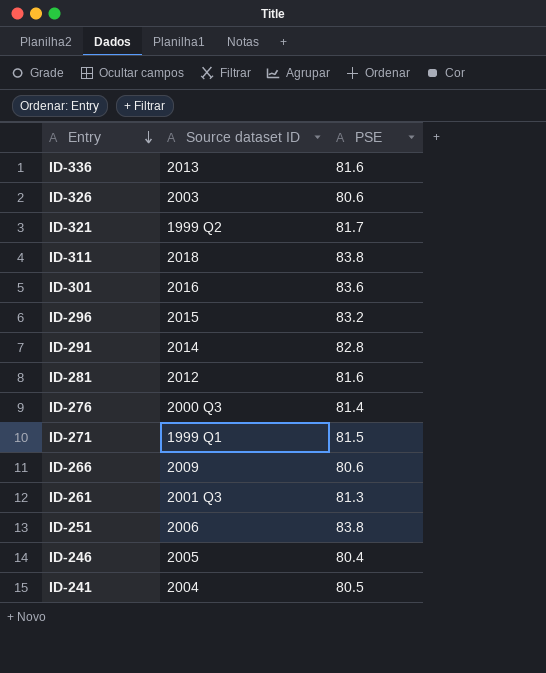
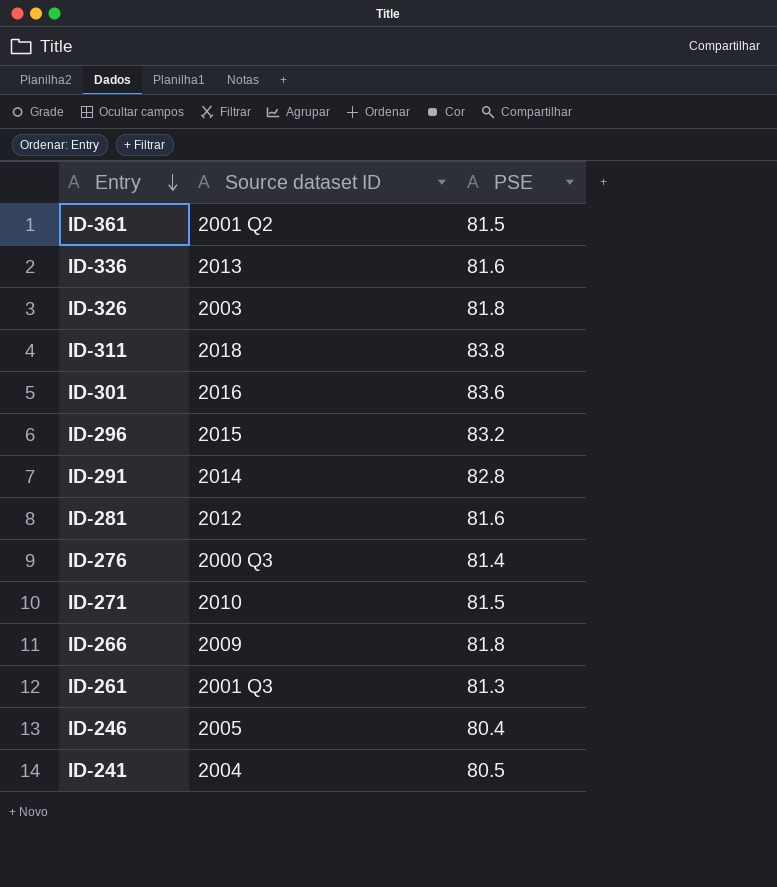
row ID-321: 1999 Q2 | 81.7 -> none
row ID-251: 2006 | 83.8 -> none
row ID-361: none -> 2001 Q2 | 81.5
ID-326 | PSE: 80.6 -> 81.8
ID-271 | Source dataset ID: 1999 Q1 -> 2010
ID-266 | PSE: 80.6 -> 81.8

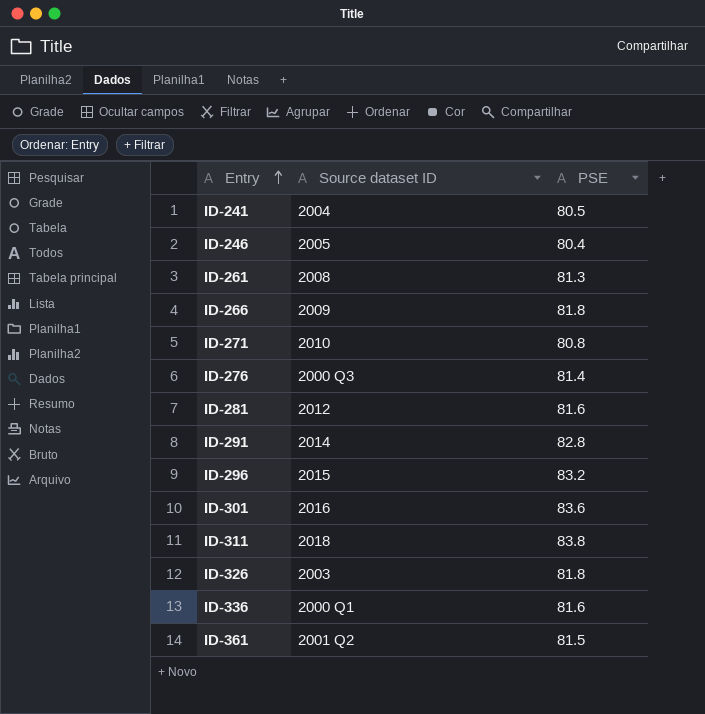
row order: Entry descending -> Entry ascending
ID-261 | Source dataset ID: 2001 Q3 -> 2008
ID-271 | PSE: 81.5 -> 80.8
ID-336 | Source dataset ID: 2013 -> 2000 Q1

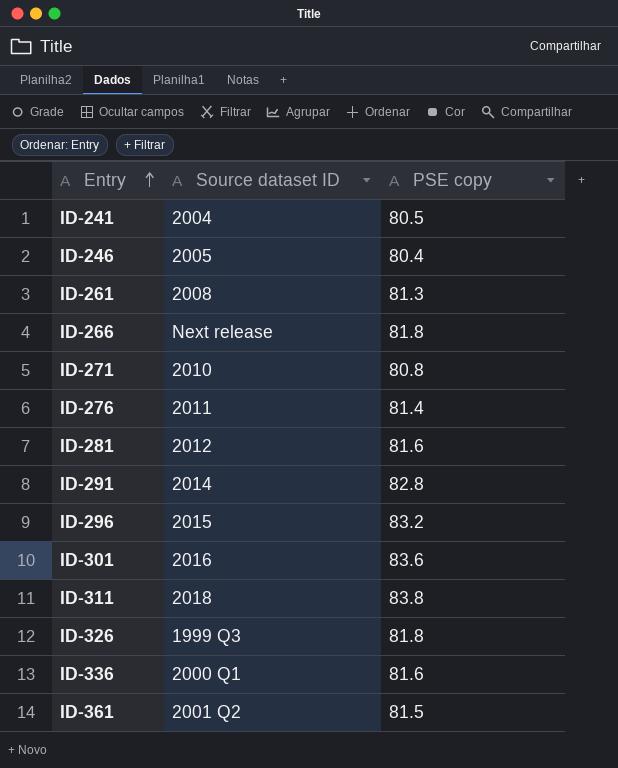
column name: PSE -> PSE copy
ID-266 | Source dataset ID: 2009 -> Next release
ID-276 | Source dataset ID: 2000 Q3 -> 2011
ID-326 | Source dataset ID: 2003 -> 1999 Q3

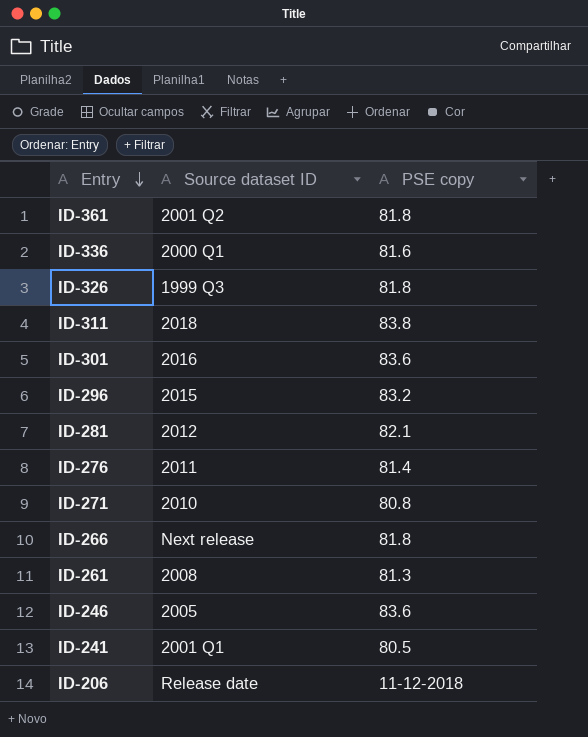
row order: Entry ascending -> Entry descending
row ID-291: 2014 | 82.8 -> none
ID-361 | PSE copy: 81.5 -> 81.8
ID-281 | PSE copy: 81.6 -> 82.1
ID-246 | PSE copy: 80.4 -> 83.6
ID-241 | Source dataset ID: 2004 -> 2001 Q1
row ID-206: none -> Release date | 11-12-2018

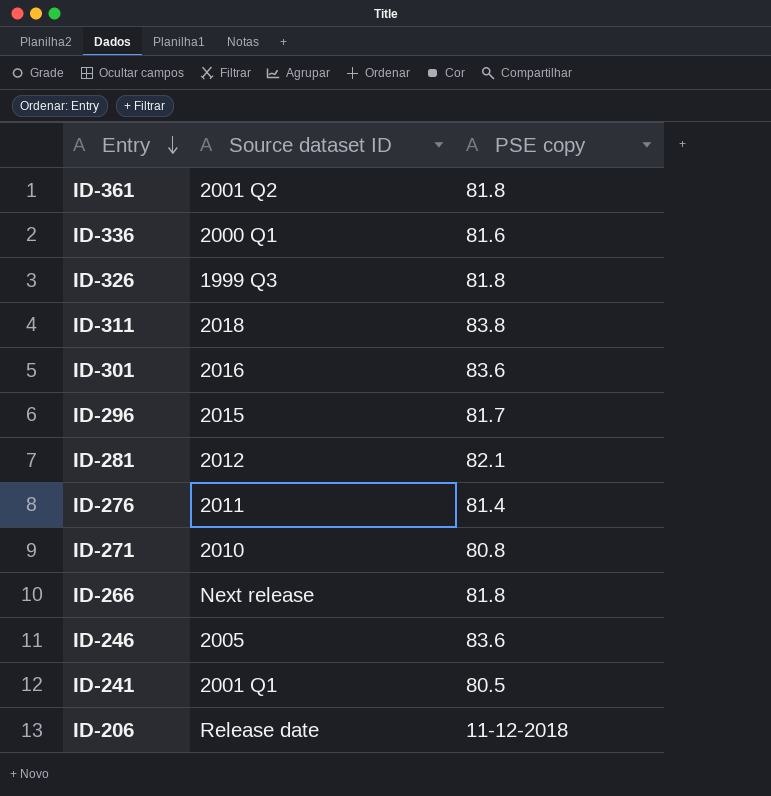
row ID-261: 2008 | 81.3 -> none
ID-296 | PSE copy: 83.2 -> 81.7

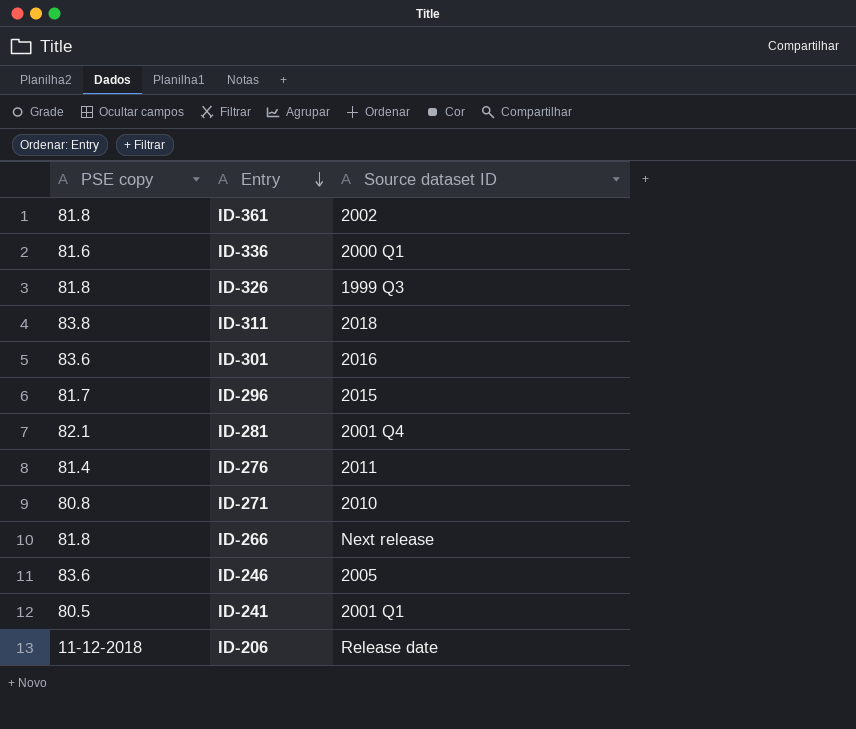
column PSE copy | position: 3 -> 1
ID-361 | Source dataset ID: 2001 Q2 -> 2002
ID-281 | Source dataset ID: 2012 -> 2001 Q4

